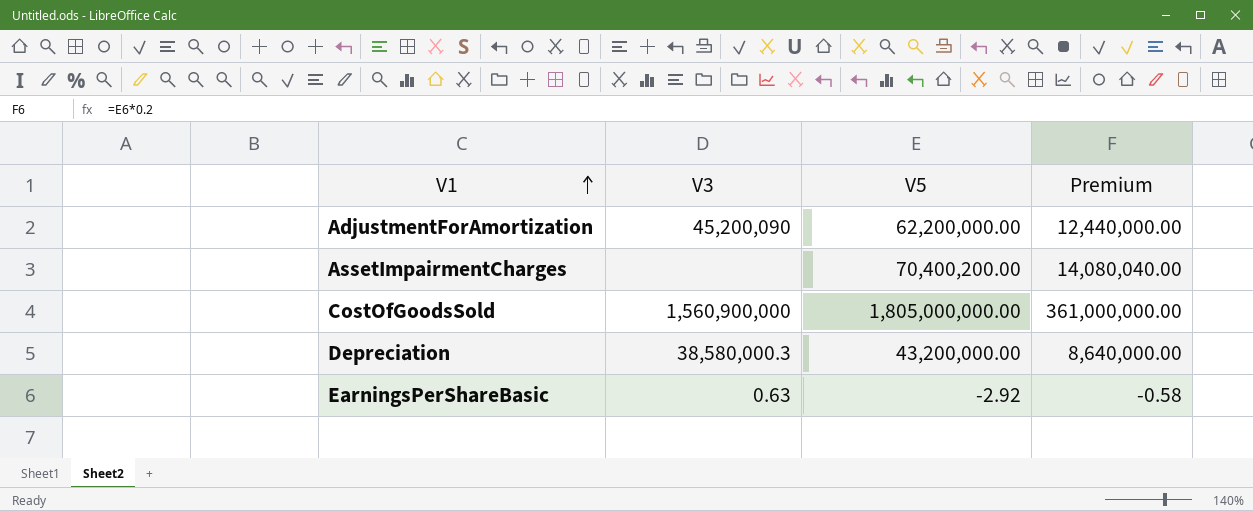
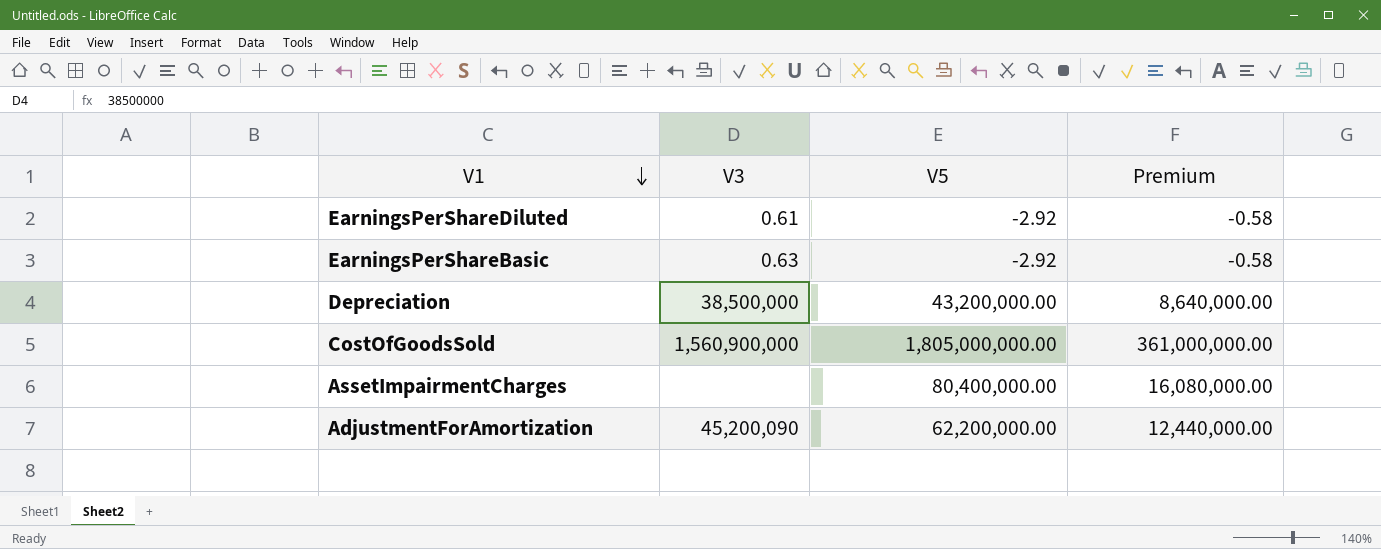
row order: V1 ascending -> V1 descending
row EarningsPerShareDiluted: none -> 0.61 | -2.92 | -0.58
Depreciation | V3: 38,580,000.3 -> 38,500,000
AssetImpairmentCharges | V5: 70,400,200.00 -> 80,400,000.00
AssetImpairmentCharges | Premium: 14,080,040.00 -> 16,080,000.00

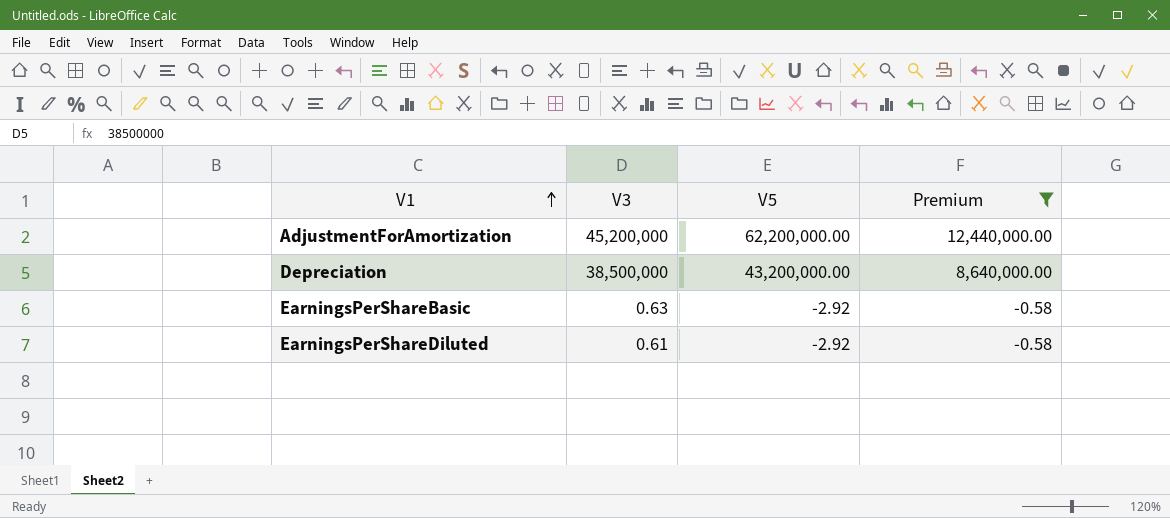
filter: none -> Premium <= 12,440,000.00
row order: V1 descending -> V1 ascending
AdjustmentForAmortization | V3: 45,200,090 -> 45,200,000

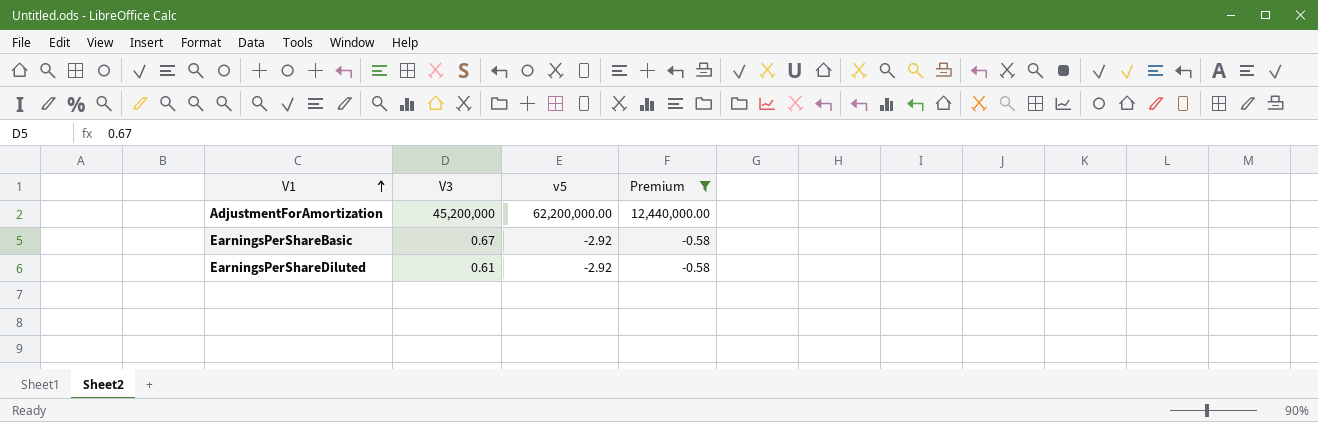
column name: V5 -> v5
row Depreciation: 38,500,000 | 43,200,000.00 | 8,640,000.00 -> none
EarningsPerShareBasic | V3: 0.63 -> 0.67

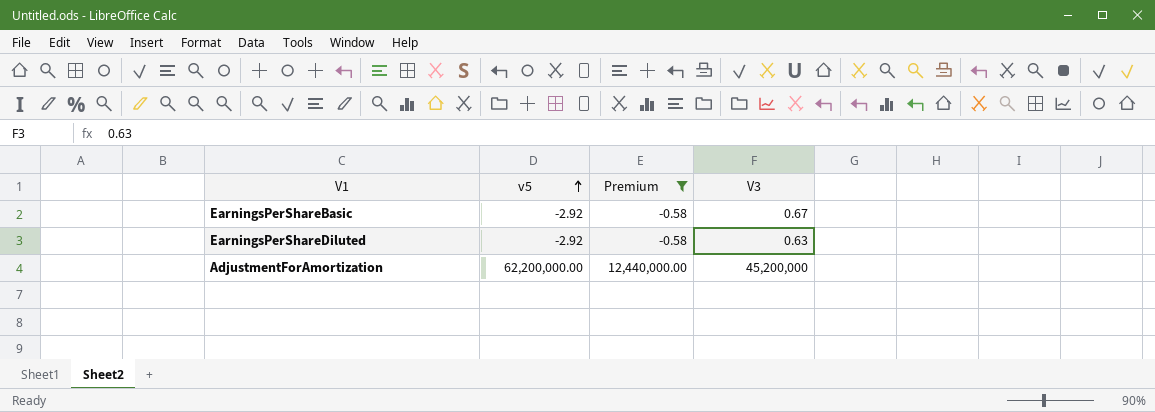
row order: V1 ascending -> v5 ascending
column V3 | position: 2 -> 4
EarningsPerShareDiluted | V3: 0.61 -> 0.63

